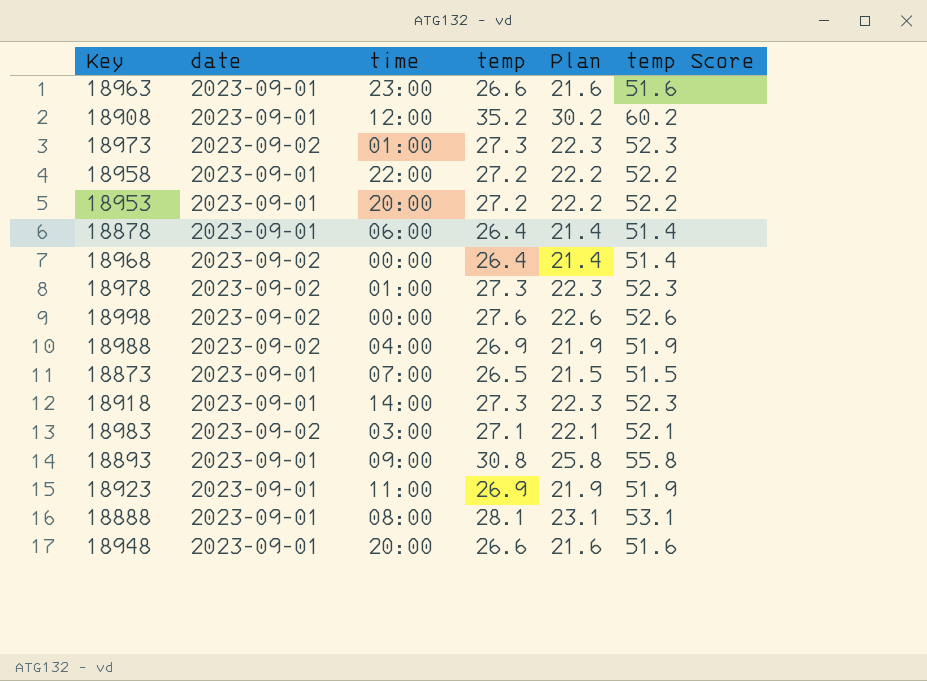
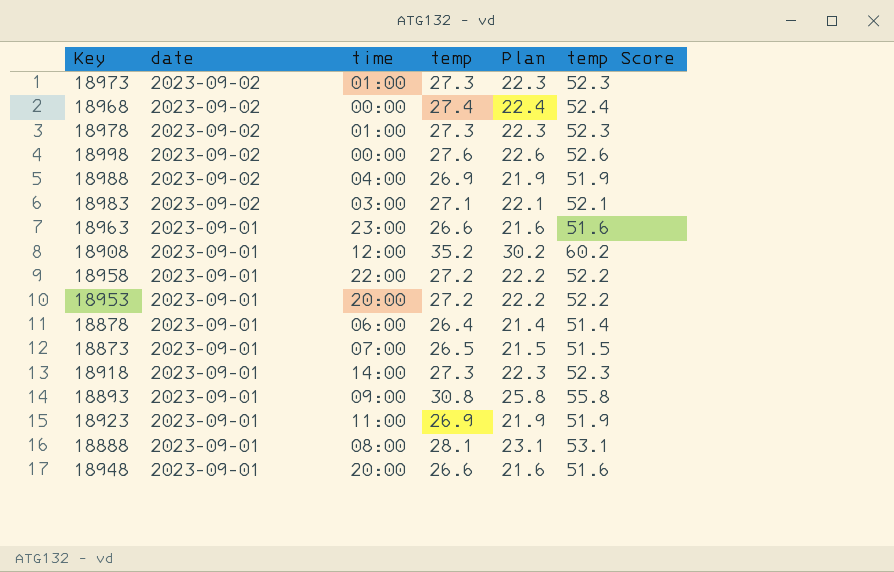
row order: none -> date descending
18968 | temp: 26.4 -> 27.4
18968 | Plan: 21.4 -> 22.4
18968 | temp Score: 51.4 -> 52.4

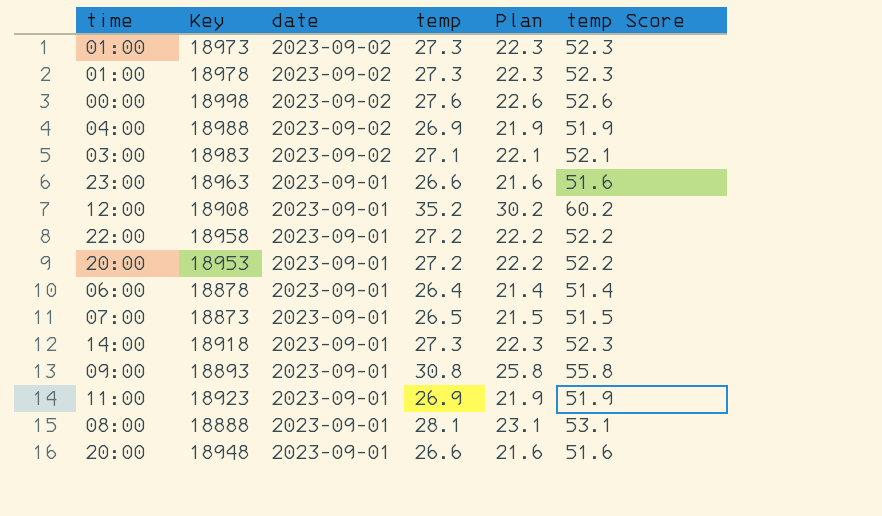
column time | position: 3 -> 1
row 18968: 2023-09-02 | 00:00 | 27.4 | 22.4 | 52.4 -> none

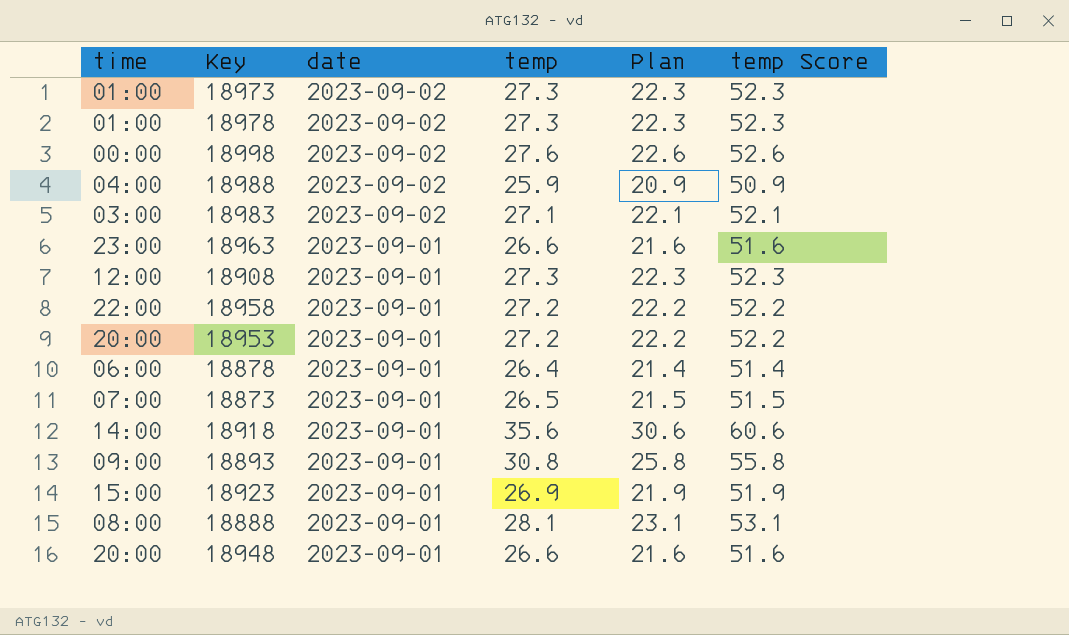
18988 | temp: 26.9 -> 25.9
18988 | Plan: 21.9 -> 20.9
18988 | temp Score: 51.9 -> 50.9
18908 | temp: 35.2 -> 27.3
18908 | Plan: 30.2 -> 22.3
18908 | temp Score: 60.2 -> 52.3
18918 | temp: 27.3 -> 35.6
18918 | Plan: 22.3 -> 30.6
18918 | temp Score: 52.3 -> 60.6
18923 | time: 11:00 -> 15:00

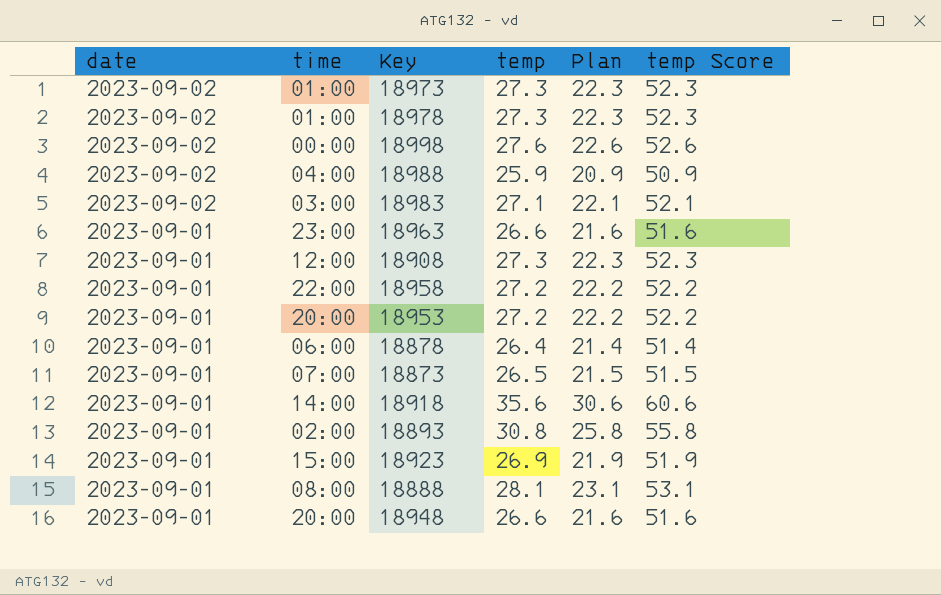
column date | position: 3 -> 1
18893 | time: 09:00 -> 02:00

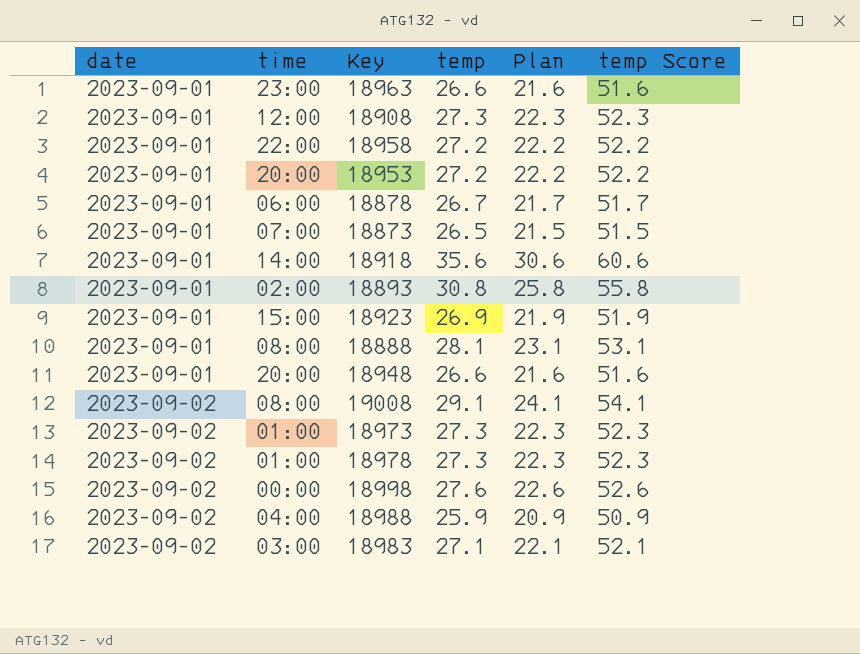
row order: date descending -> date ascending
18878 | temp: 26.4 -> 26.7
18878 | Plan: 21.4 -> 21.7
18878 | temp Score: 51.4 -> 51.7
row 19008: none -> 2023-09-02 | 08:00 | 29.1 | 24.1 | 54.1

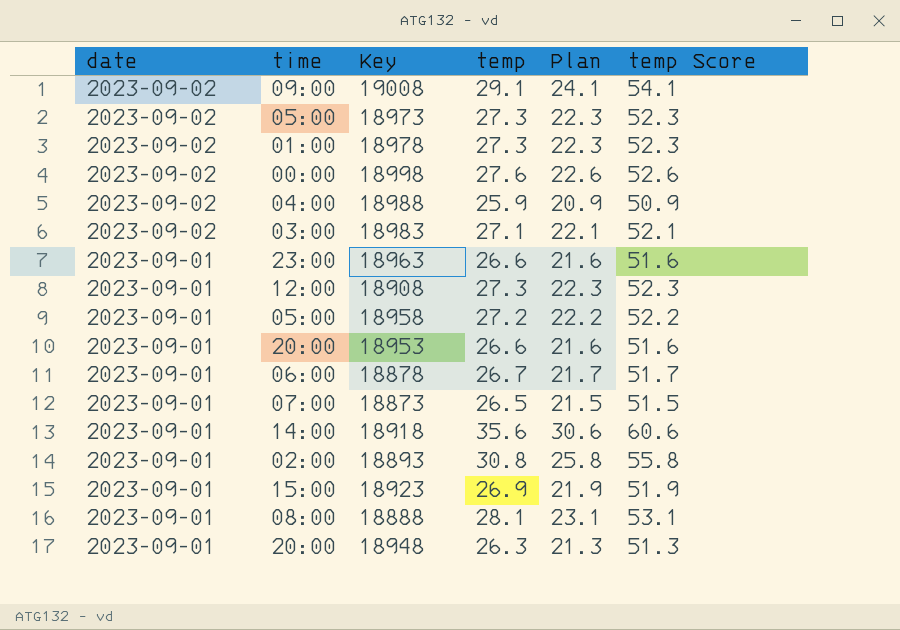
row order: date ascending -> date descending
19008 | time: 08:00 -> 09:00
18973 | time: 01:00 -> 05:00
18958 | time: 22:00 -> 05:00
18953 | temp: 27.2 -> 26.6
18953 | Plan: 22.2 -> 21.6
18953 | temp Score: 52.2 -> 51.6
18948 | temp: 26.6 -> 26.3
18948 | Plan: 21.6 -> 21.3
18948 | temp Score: 51.6 -> 51.3

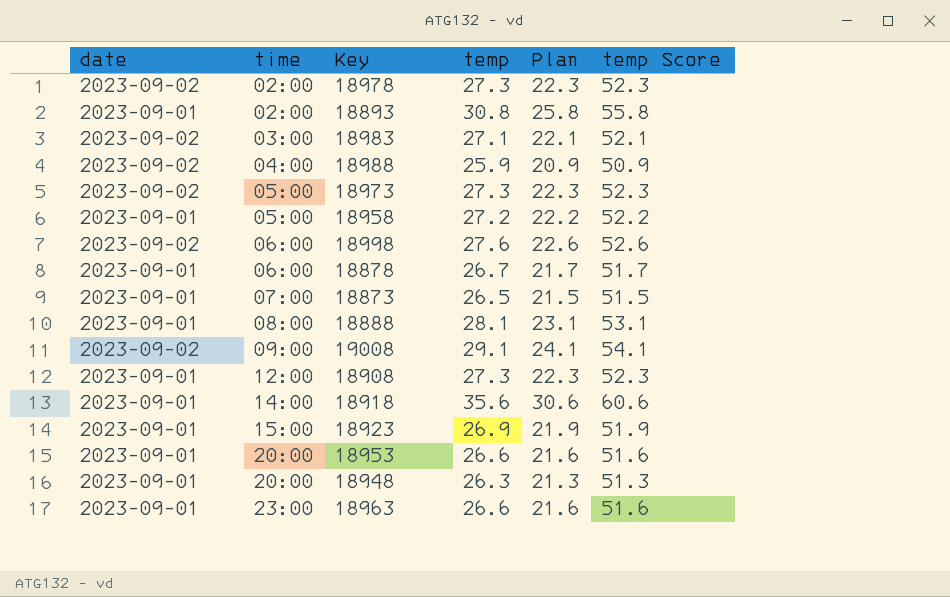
row order: date descending -> time ascending
18978 | time: 01:00 -> 02:00
18998 | time: 00:00 -> 06:00

